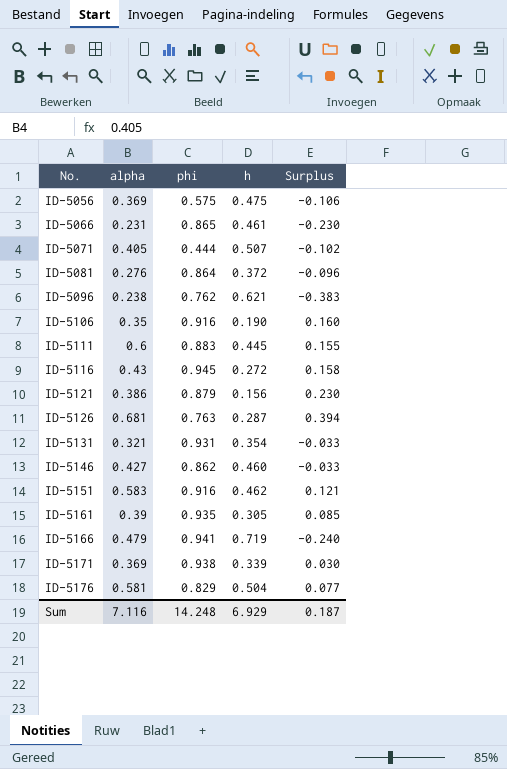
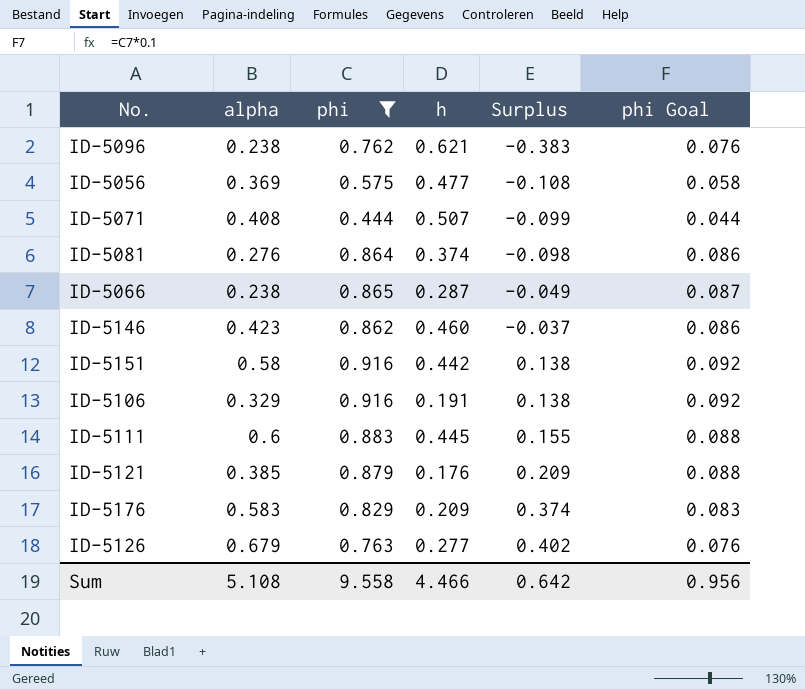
filter: none -> phi <= 0.916
row order: No. ascending -> Surplus ascending
column phi Goal | formula: none -> [phi] * 0.1
ID-5056 | h: 0.475 -> 0.477
ID-5056 | Surplus: -0.106 -> -0.108
ID-5071 | alpha: 0.405 -> 0.408
ID-5071 | Surplus: -0.102 -> -0.099
ID-5081 | h: 0.372 -> 0.374
ID-5081 | Surplus: -0.096 -> -0.098
ID-5066 | alpha: 0.231 -> 0.238
ID-5066 | h: 0.461 -> 0.287
ID-5066 | Surplus: -0.230 -> -0.049
ID-5146 | alpha: 0.427 -> 0.423
ID-5146 | Surplus: -0.033 -> -0.037
ID-5151 | alpha: 0.583 -> 0.58
ID-5151 | h: 0.462 -> 0.442
ID-5151 | Surplus: 0.121 -> 0.138
ID-5106 | alpha: 0.35 -> 0.329
ID-5106 | h: 0.190 -> 0.191
ID-5106 | Surplus: 0.160 -> 0.138
ID-5121 | alpha: 0.386 -> 0.385
ID-5121 | h: 0.156 -> 0.176
ID-5121 | Surplus: 0.230 -> 0.209
ID-5176 | alpha: 0.581 -> 0.583
ID-5176 | h: 0.504 -> 0.209
ID-5176 | Surplus: 0.077 -> 0.374
ID-5126 | alpha: 0.681 -> 0.679
ID-5126 | h: 0.287 -> 0.277
ID-5126 | Surplus: 0.394 -> 0.402
Sum | alpha: 7.116 -> 5.108
Sum | phi: 14.248 -> 9.558
Sum | h: 6.929 -> 4.466
Sum | Surplus: 0.187 -> 0.642

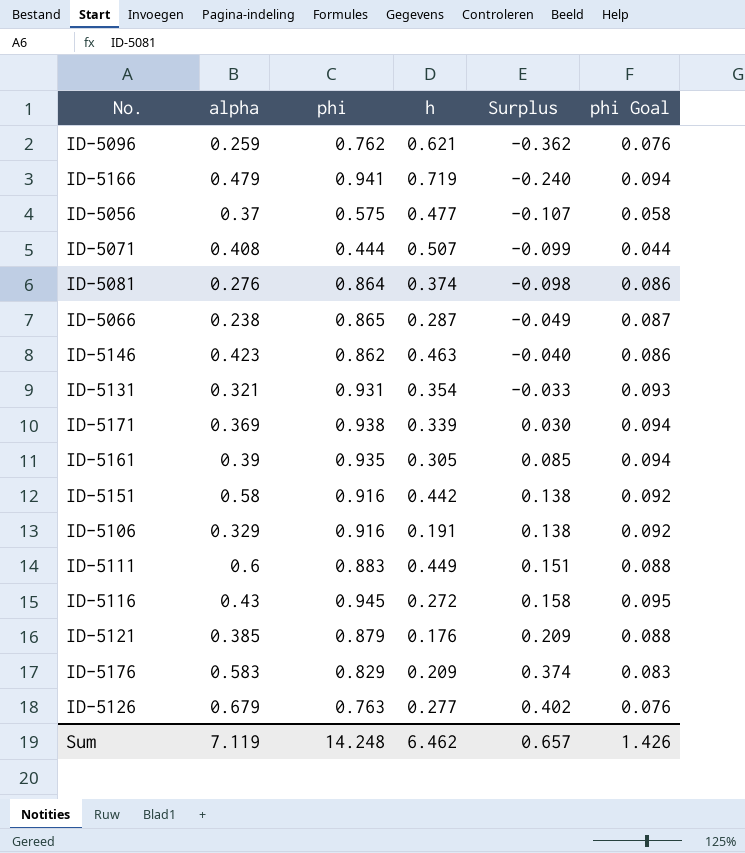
filter: phi <= 0.916 -> none
ID-5096 | alpha: 0.238 -> 0.259
ID-5096 | Surplus: -0.383 -> -0.362
ID-5056 | alpha: 0.369 -> 0.37
ID-5056 | Surplus: -0.108 -> -0.107
ID-5146 | h: 0.460 -> 0.463
ID-5146 | Surplus: -0.037 -> -0.040
ID-5111 | h: 0.445 -> 0.449
ID-5111 | Surplus: 0.155 -> 0.151
Sum | alpha: 5.108 -> 7.119
Sum | phi: 9.558 -> 14.248
Sum | h: 4.466 -> 6.462
Sum | Surplus: 0.642 -> 0.657
Sum | phi Goal: 0.956 -> 1.426

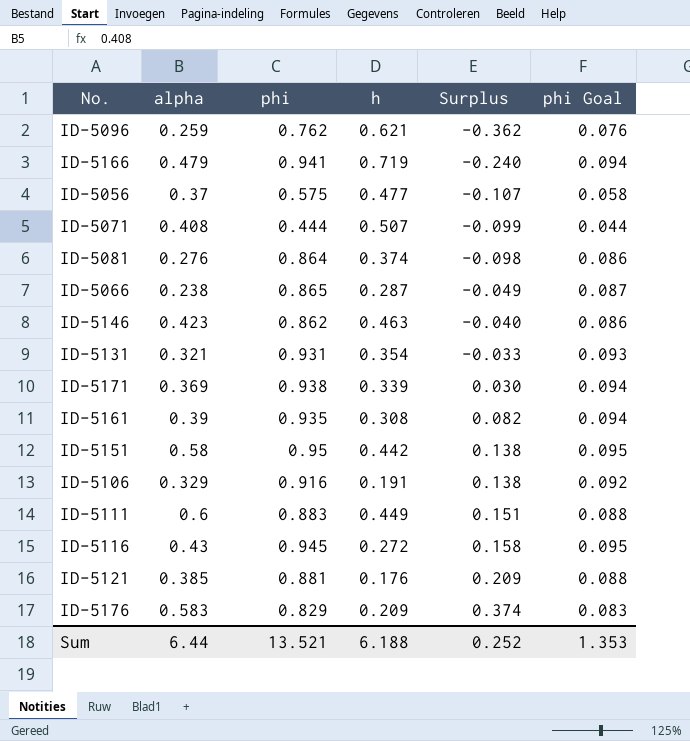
row ID-5126: 0.679 | 0.763 | 0.277 | 0.402 | 0.076 -> none
ID-5161 | h: 0.305 -> 0.308
ID-5161 | Surplus: 0.085 -> 0.082
ID-5151 | phi: 0.916 -> 0.95
ID-5151 | phi Goal: 0.092 -> 0.095
ID-5121 | phi: 0.879 -> 0.881
Sum | alpha: 7.119 -> 6.44
Sum | phi: 14.248 -> 13.521
Sum | h: 6.462 -> 6.188
Sum | Surplus: 0.657 -> 0.252
Sum | phi Goal: 1.426 -> 1.353

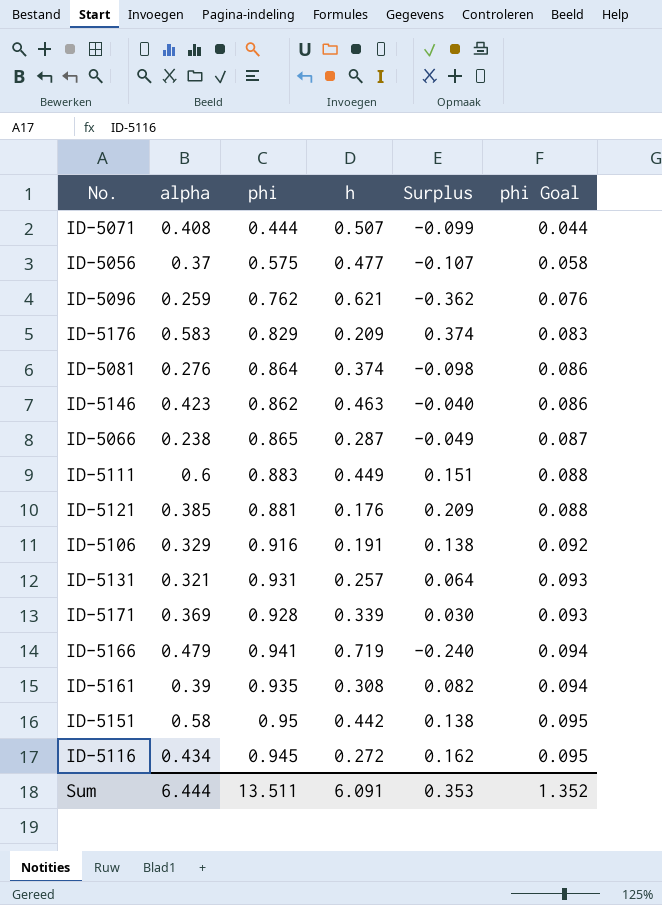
row order: Surplus ascending -> phi Goal ascending
ID-5131 | h: 0.354 -> 0.257
ID-5131 | Surplus: -0.033 -> 0.064
ID-5171 | phi: 0.938 -> 0.928
ID-5171 | phi Goal: 0.094 -> 0.093
ID-5116 | alpha: 0.43 -> 0.434
ID-5116 | Surplus: 0.158 -> 0.162
Sum | alpha: 6.44 -> 6.444
Sum | phi: 13.521 -> 13.511
Sum | h: 6.188 -> 6.091
Sum | Surplus: 0.252 -> 0.353
Sum | phi Goal: 1.353 -> 1.352

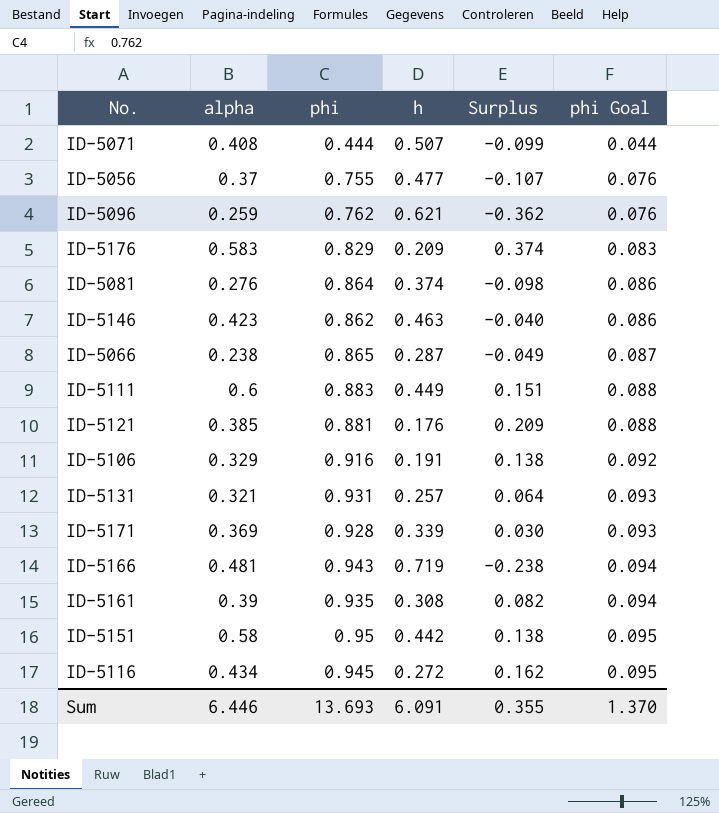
ID-5056 | phi: 0.575 -> 0.755
ID-5056 | phi Goal: 0.058 -> 0.076
ID-5166 | alpha: 0.479 -> 0.481
ID-5166 | phi: 0.941 -> 0.943
ID-5166 | Surplus: -0.240 -> -0.238
Sum | alpha: 6.444 -> 6.446
Sum | phi: 13.511 -> 13.693
Sum | Surplus: 0.353 -> 0.355
Sum | phi Goal: 1.352 -> 1.370

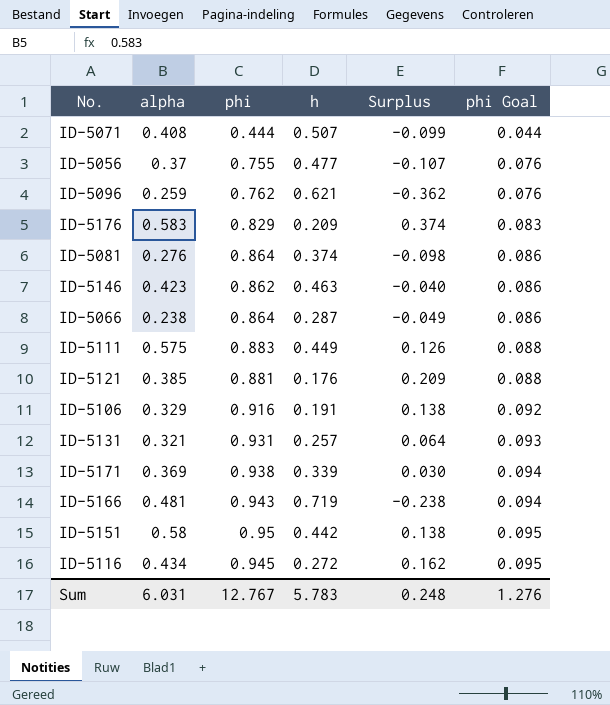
row ID-5161: 0.39 | 0.935 | 0.308 | 0.082 | 0.094 -> none
ID-5066 | phi: 0.865 -> 0.864
ID-5066 | phi Goal: 0.087 -> 0.086
ID-5111 | alpha: 0.6 -> 0.575
ID-5111 | Surplus: 0.151 -> 0.126
ID-5171 | phi: 0.928 -> 0.938
ID-5171 | phi Goal: 0.093 -> 0.094
Sum | alpha: 6.446 -> 6.031
Sum | phi: 13.693 -> 12.767
Sum | h: 6.091 -> 5.783
Sum | Surplus: 0.355 -> 0.248
Sum | phi Goal: 1.370 -> 1.276

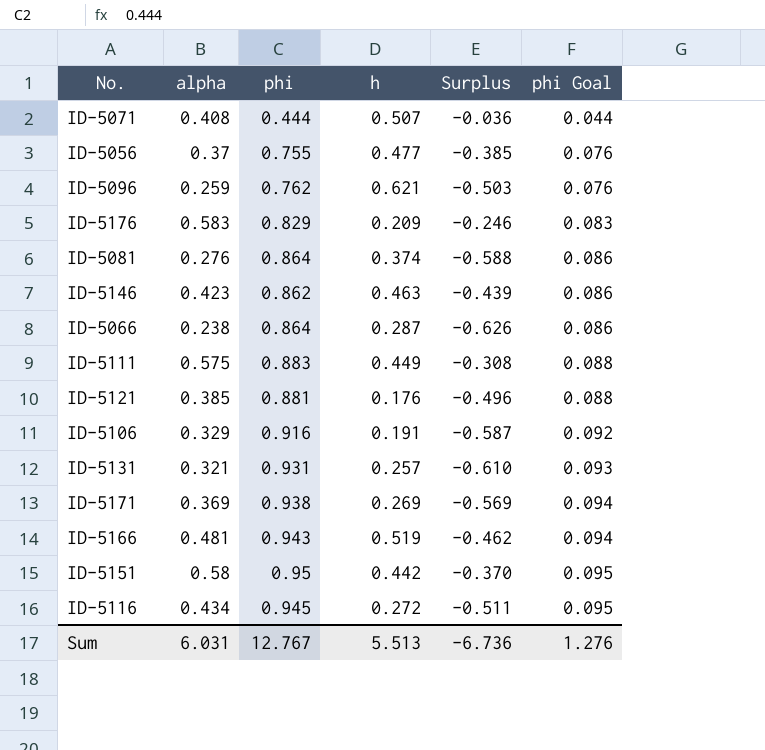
column Surplus | formula: [alpha] - [h] -> [alpha] - [phi]
ID-5171 | h: 0.339 -> 0.269
ID-5166 | h: 0.719 -> 0.519
Sum | h: 5.783 -> 5.513
Sum | Surplus: 0.248 -> -6.736

